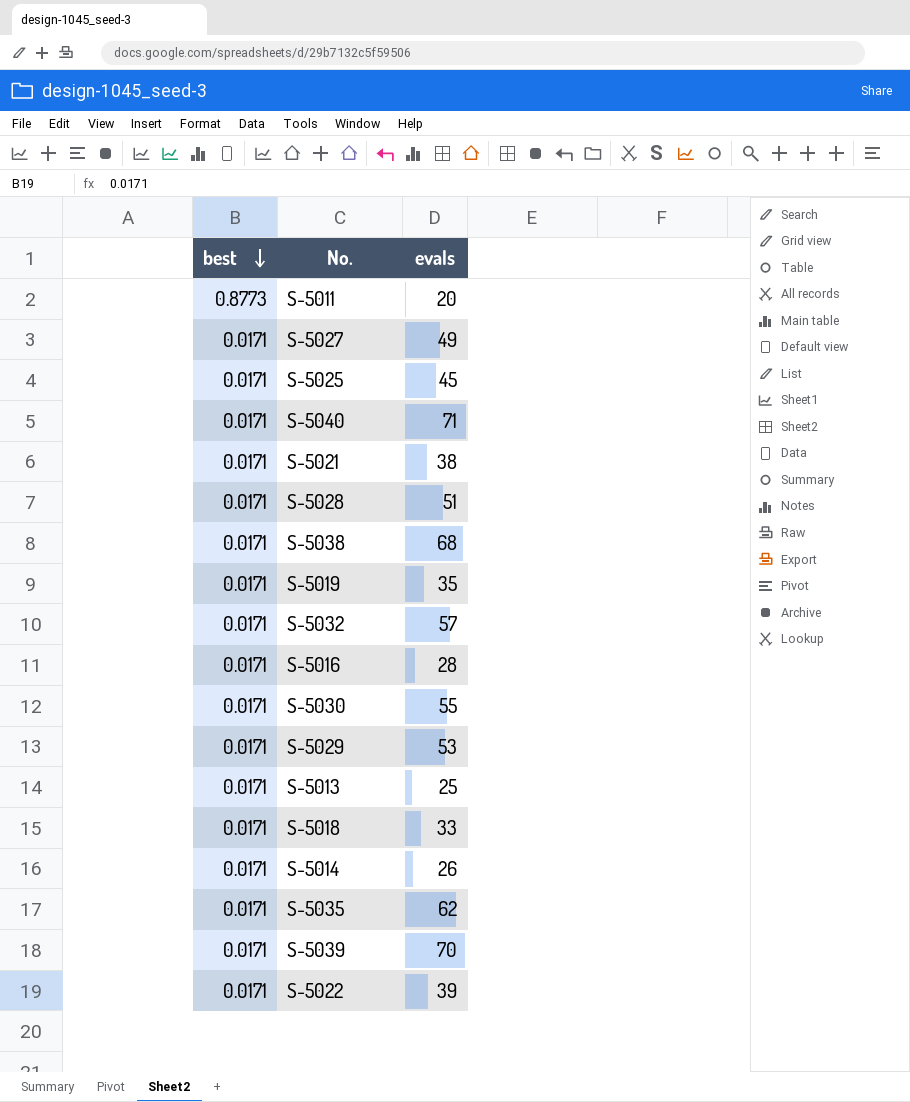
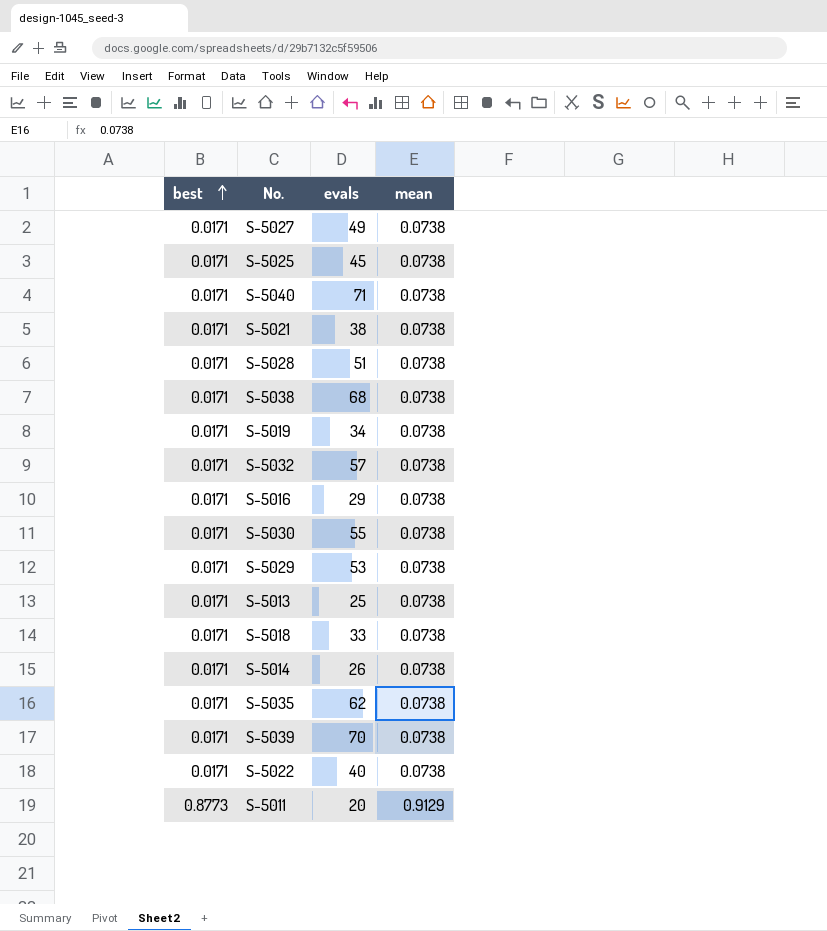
row order: best descending -> best ascending
column mean | position: none -> 4
S-5019 | evals: 35 -> 34
S-5016 | evals: 28 -> 29
S-5022 | evals: 39 -> 40

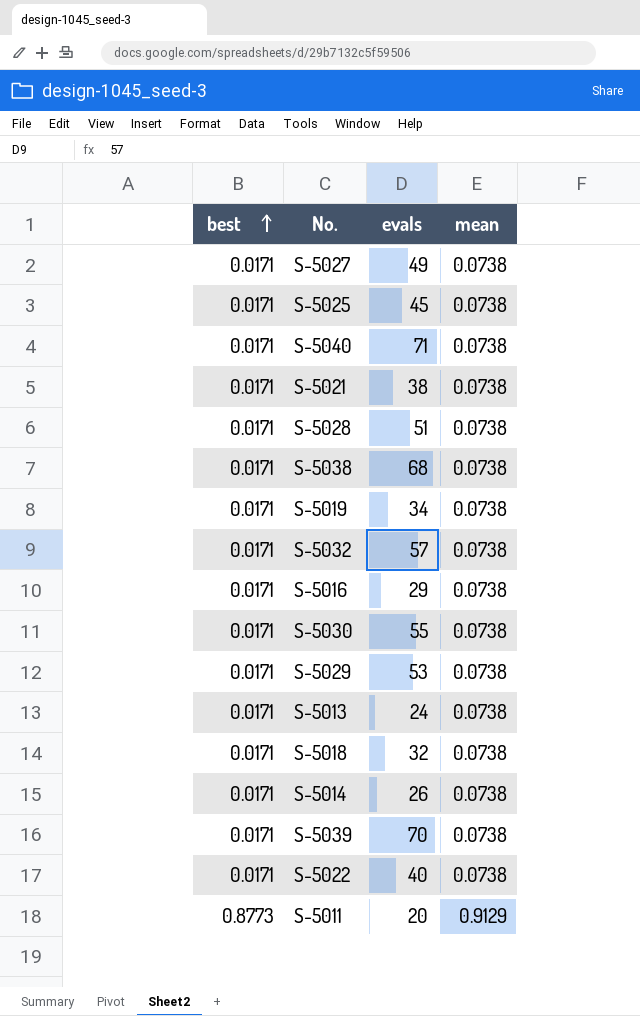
row S-5035: 0.0171 | 62 | 0.0738 -> none
S-5013 | evals: 25 -> 24
S-5018 | evals: 33 -> 32

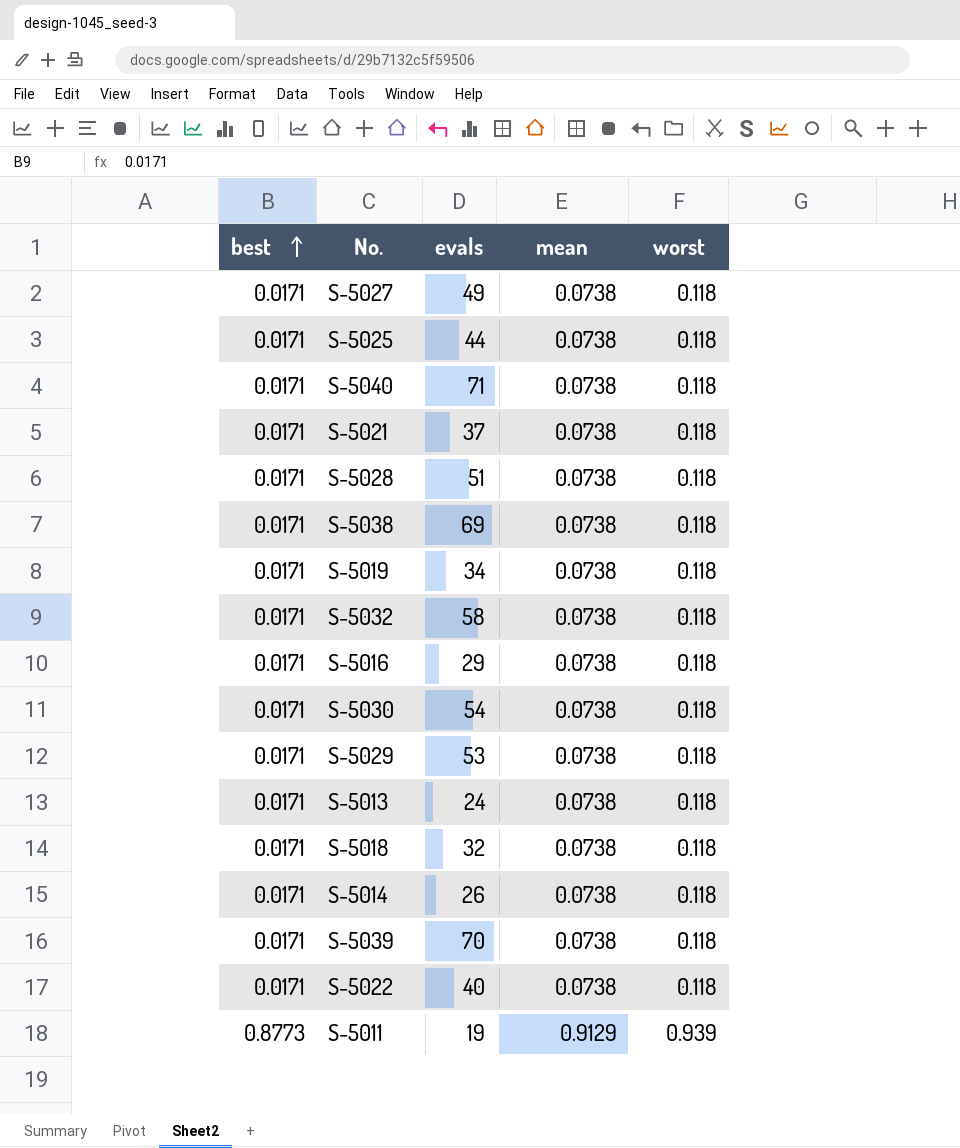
column worst | position: none -> 5
S-5025 | evals: 45 -> 44
S-5021 | evals: 38 -> 37
S-5038 | evals: 68 -> 69
S-5032 | evals: 57 -> 58
S-5030 | evals: 55 -> 54
S-5011 | evals: 20 -> 19

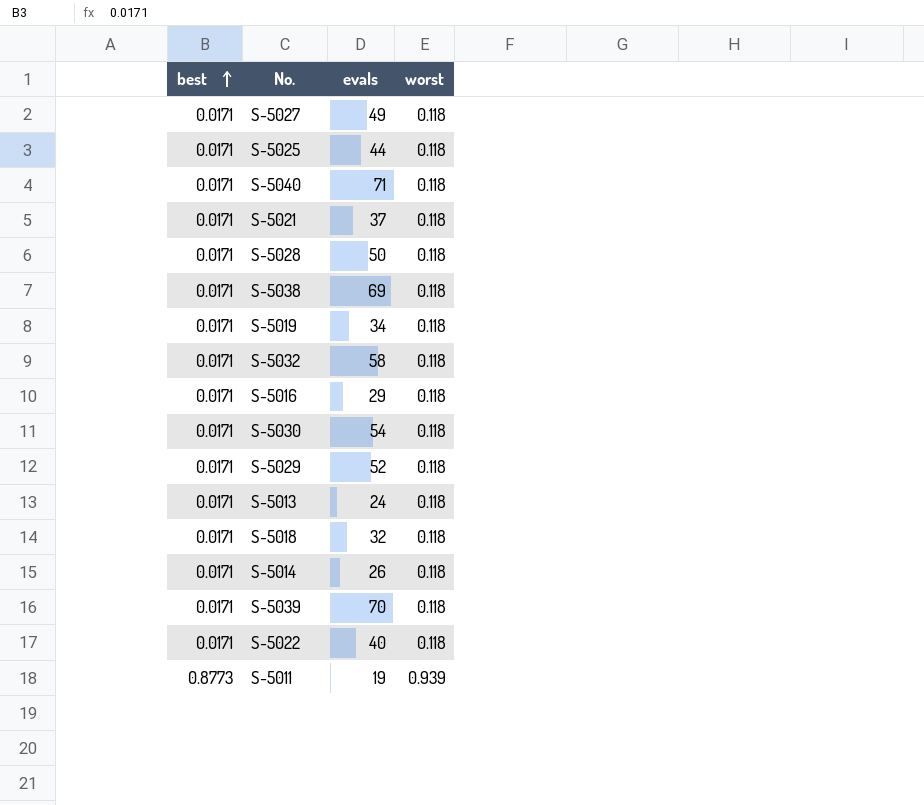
column mean | position: 4 -> none
S-5028 | evals: 51 -> 50
S-5029 | evals: 53 -> 52

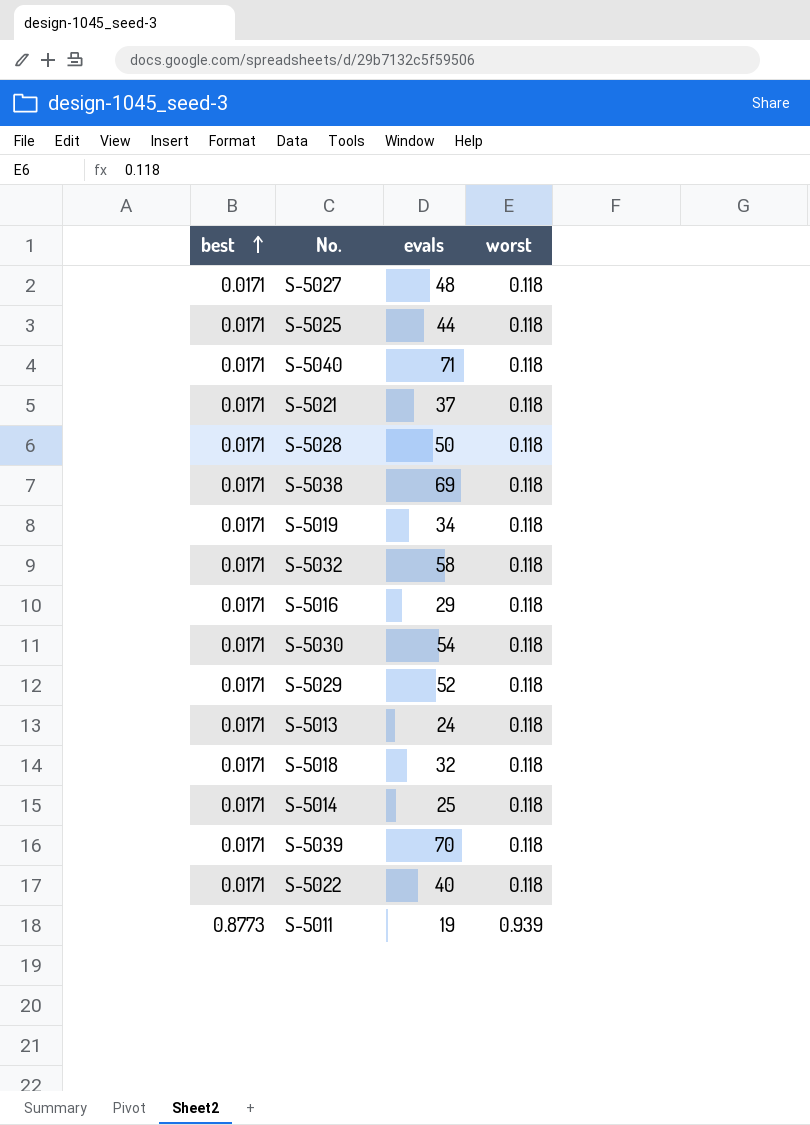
S-5027 | evals: 49 -> 48
S-5014 | evals: 26 -> 25

